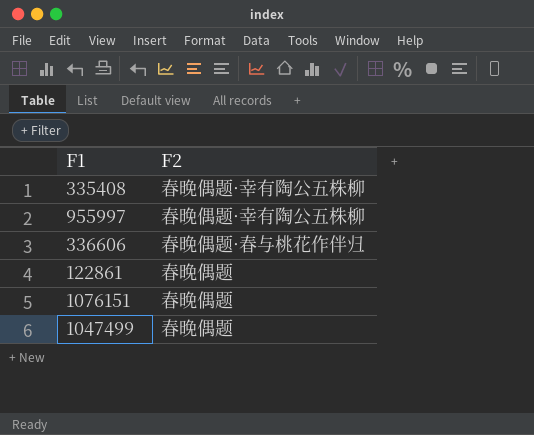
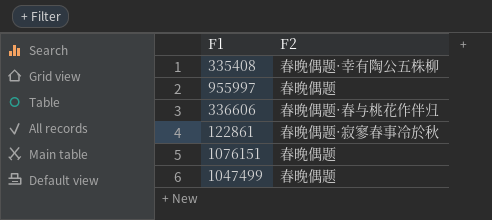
955997 | F2: 春晚偶题·幸有陶公五株柳 -> 春晚偶题
122861 | F2: 春晚偶题 -> 春晚偶题·寂寥春事冷於秋

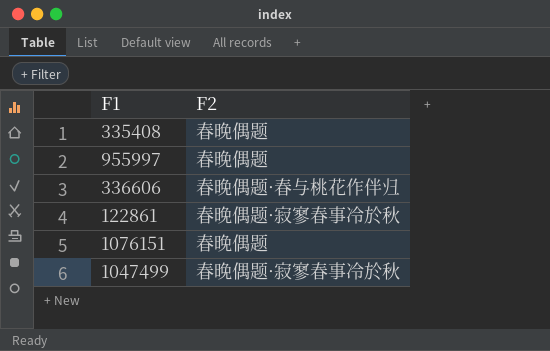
335408 | F2: 春晚偶题·幸有陶公五株柳 -> 春晚偶题
1047499 | F2: 春晚偶题 -> 春晚偶题·寂寥春事冷於秋

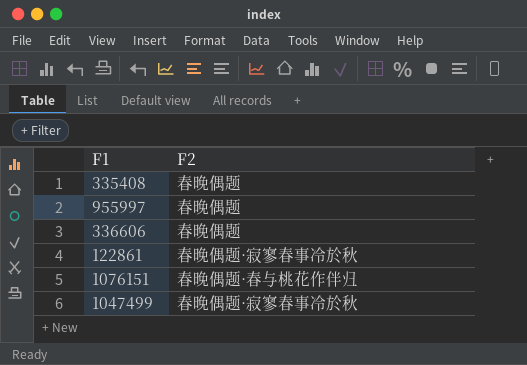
336606 | F2: 春晚偶题·春与桃花作伴归 -> 春晚偶题
1076151 | F2: 春晚偶题 -> 春晚偶题·春与桃花作伴归

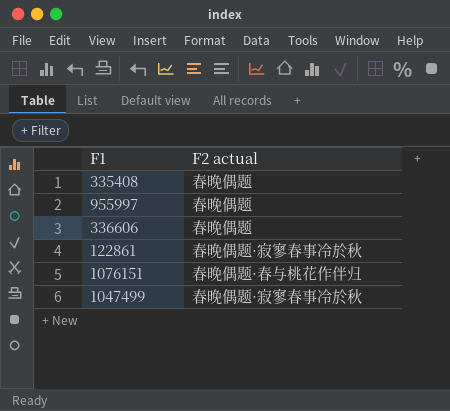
column name: F2 -> F2 actual

